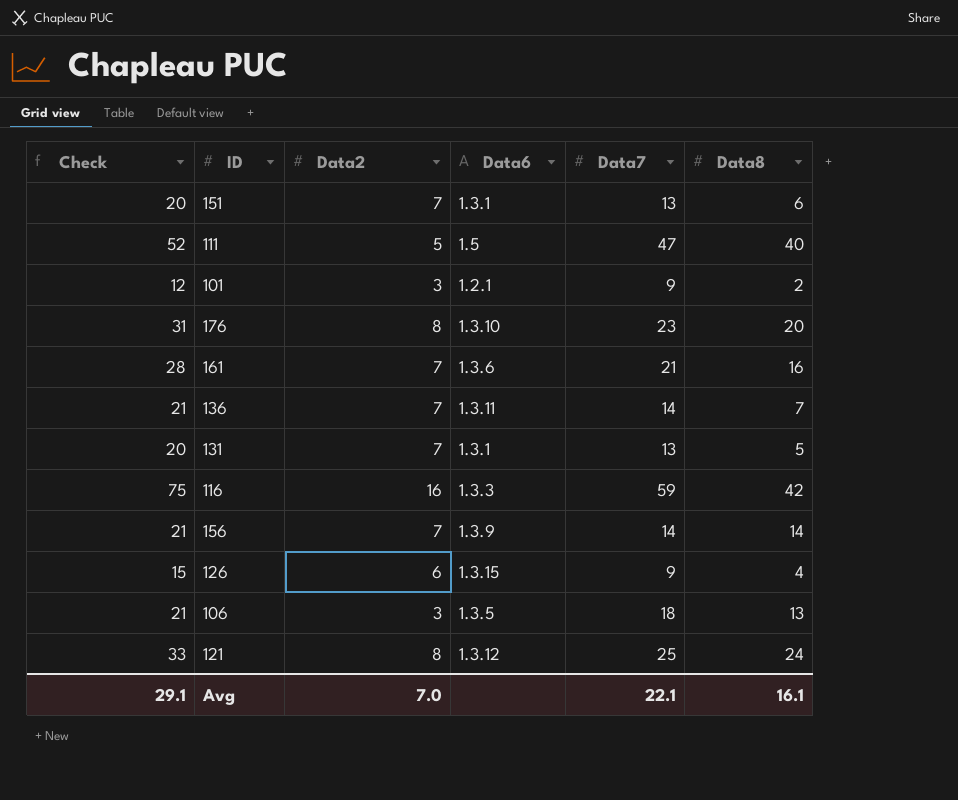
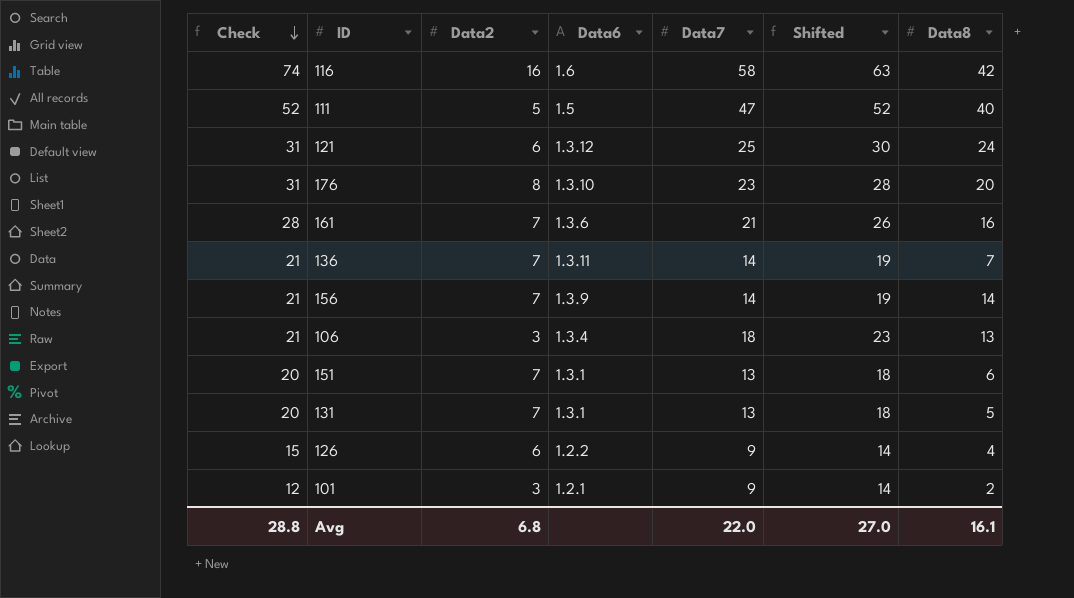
row order: none -> Check descending
column Shifted | formula: none -> [Data7] + 5
116 | Check: 75 -> 74
116 | Data6: 1.3.3 -> 1.6
116 | Data7: 59 -> 58
121 | Check: 33 -> 31
121 | Data2: 8 -> 6
106 | Data6: 1.3.5 -> 1.3.4
126 | Data6: 1.3.15 -> 1.2.2
Avg | Check: 29.1 -> 28.8
Avg | Data2: 7.0 -> 6.8
Avg | Data7: 22.1 -> 22.0

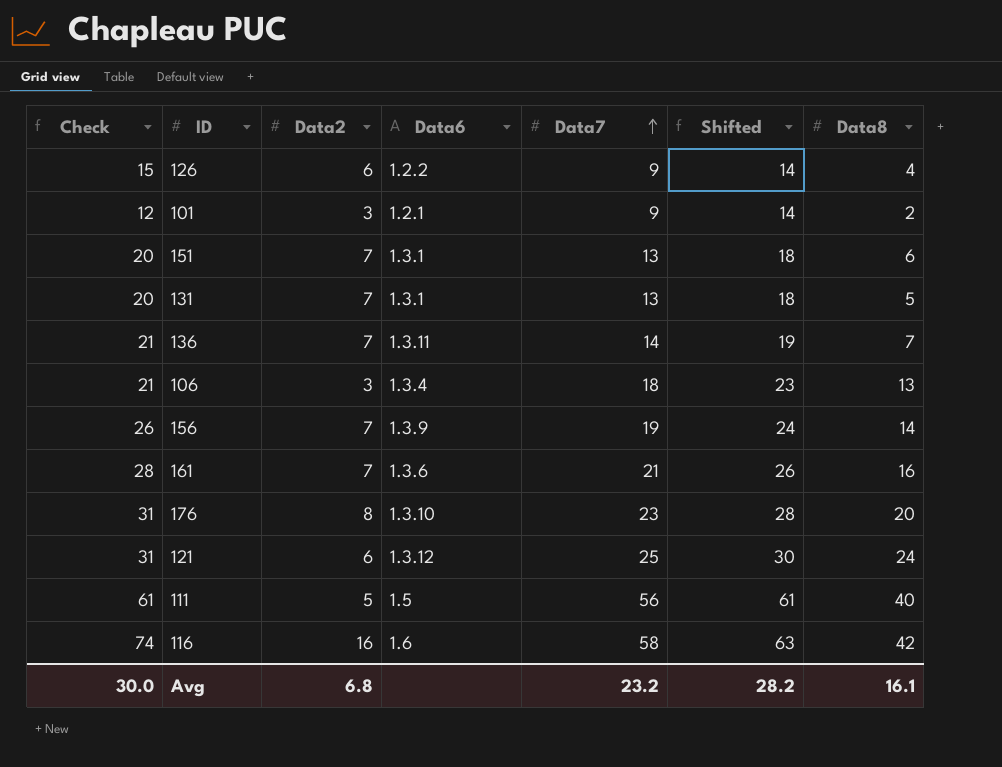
row order: Check descending -> Data7 ascending
156 | Check: 21 -> 26
156 | Data7: 14 -> 19
156 | Shifted: 19 -> 24
111 | Check: 52 -> 61
111 | Data7: 47 -> 56
111 | Shifted: 52 -> 61
Avg | Check: 28.8 -> 30.0
Avg | Data7: 22.0 -> 23.2
Avg | Shifted: 27.0 -> 28.2

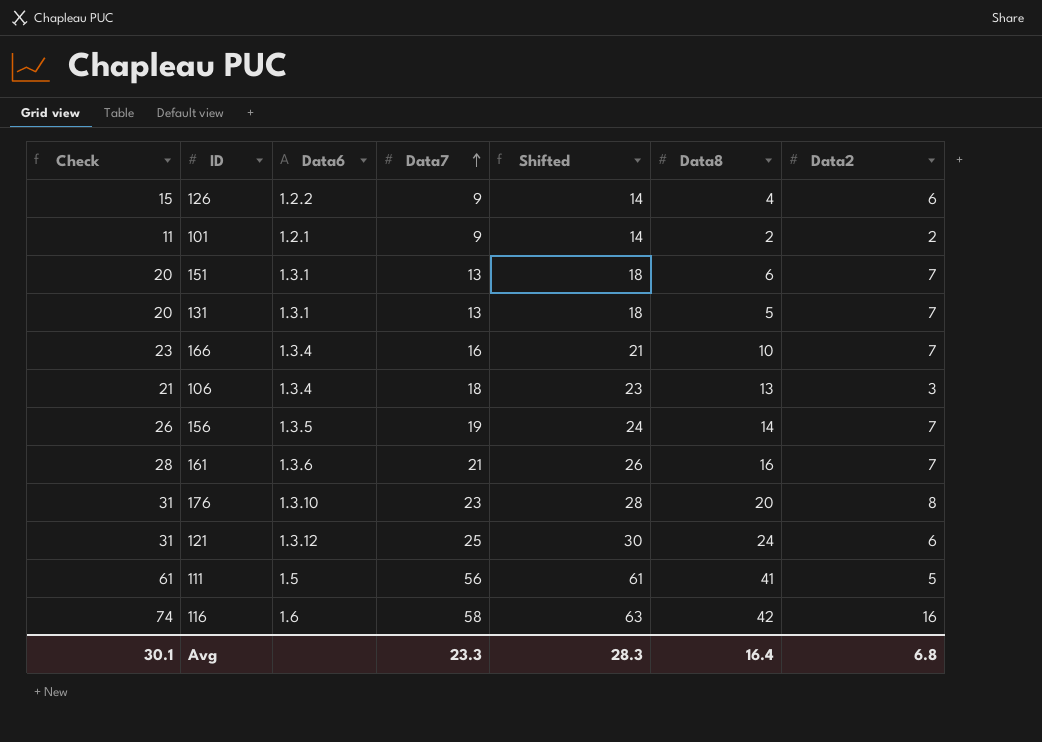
column Data2 | position: 3 -> 7
row 136: 21 | 7 | 1.3.11 | 14 | 19 | 7 -> none
101 | Check: 12 -> 11
101 | Data2: 3 -> 2
row 166: none -> 23 | 1.3.4 | 16 | 21 | 10 | 7
156 | Data6: 1.3.9 -> 1.3.5
111 | Data8: 40 -> 41
Avg | Check: 30.0 -> 30.1
Avg | Data7: 23.2 -> 23.3
Avg | Shifted: 28.2 -> 28.3
Avg | Data8: 16.1 -> 16.4

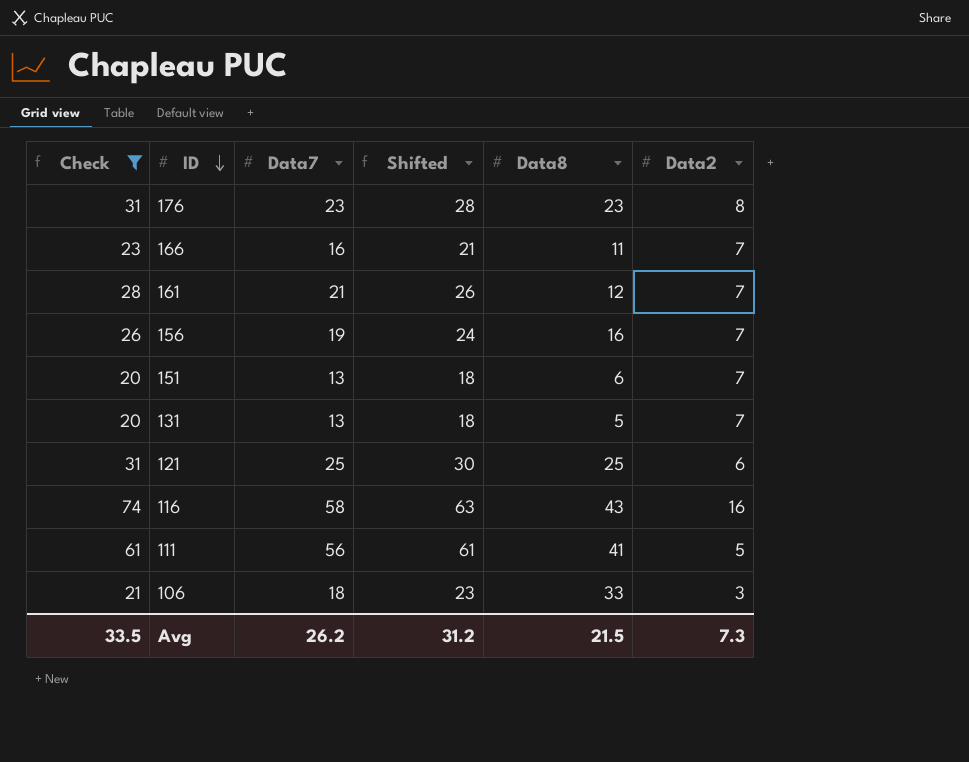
filter: none -> Check >= 20
row order: Data7 ascending -> ID descending
column Data6 | position: 3 -> none
176 | Data8: 20 -> 23
166 | Data8: 10 -> 11
161 | Data8: 16 -> 12
156 | Data8: 14 -> 16
121 | Data8: 24 -> 25
116 | Data8: 42 -> 43
106 | Data8: 13 -> 33
Avg | Check: 30.1 -> 33.5
Avg | Data7: 23.3 -> 26.2
Avg | Shifted: 28.3 -> 31.2
Avg | Data8: 16.4 -> 21.5
Avg | Data2: 6.8 -> 7.3

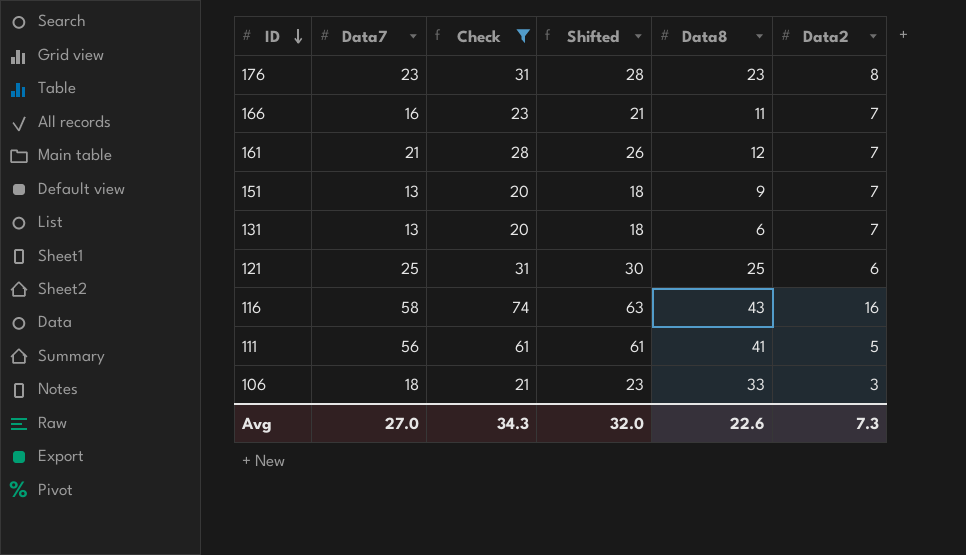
column Check | position: 1 -> 3
row 156: 26 | 19 | 24 | 16 | 7 -> none
151 | Data8: 6 -> 9
131 | Data8: 5 -> 6
Avg | Data7: 26.2 -> 27.0
Avg | Check: 33.5 -> 34.3
Avg | Shifted: 31.2 -> 32.0
Avg | Data8: 21.5 -> 22.6

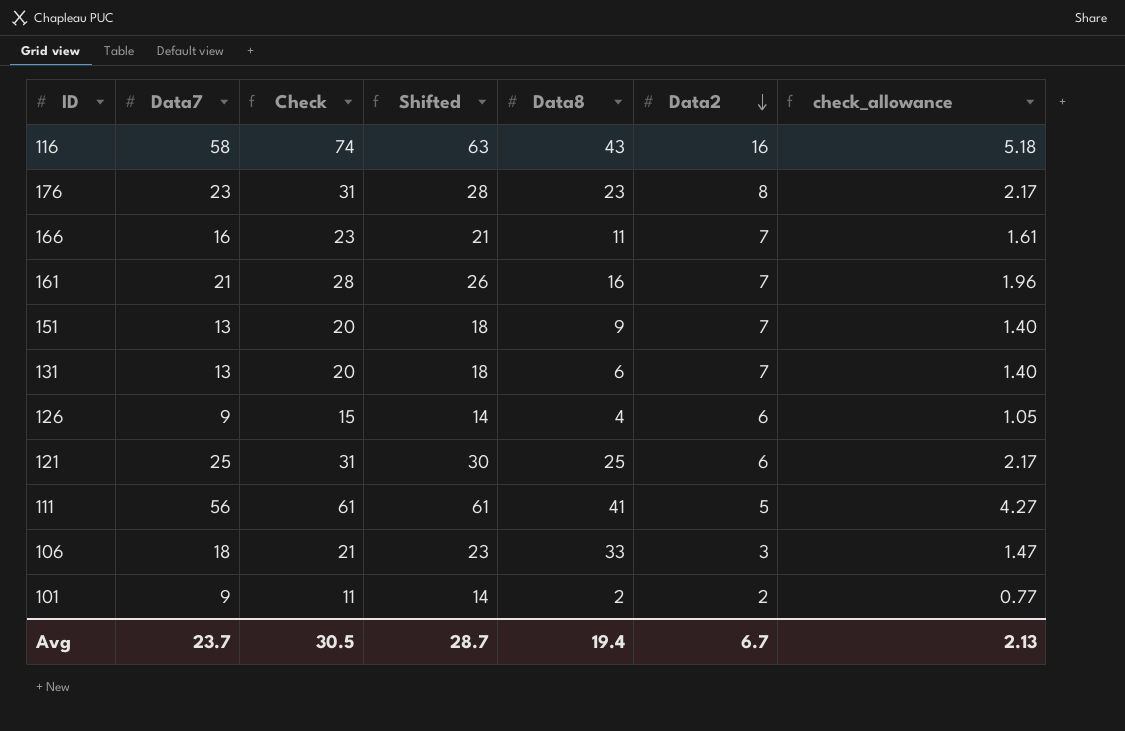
filter: Check >= 20 -> none
row order: ID descending -> Data2 descending
column check_allowance | formula: none -> [Check] * 0.07
161 | Data8: 12 -> 16
Avg | Data7: 27.0 -> 23.7
Avg | Check: 34.3 -> 30.5
Avg | Shifted: 32.0 -> 28.7
Avg | Data8: 22.6 -> 19.4
Avg | Data2: 7.3 -> 6.7

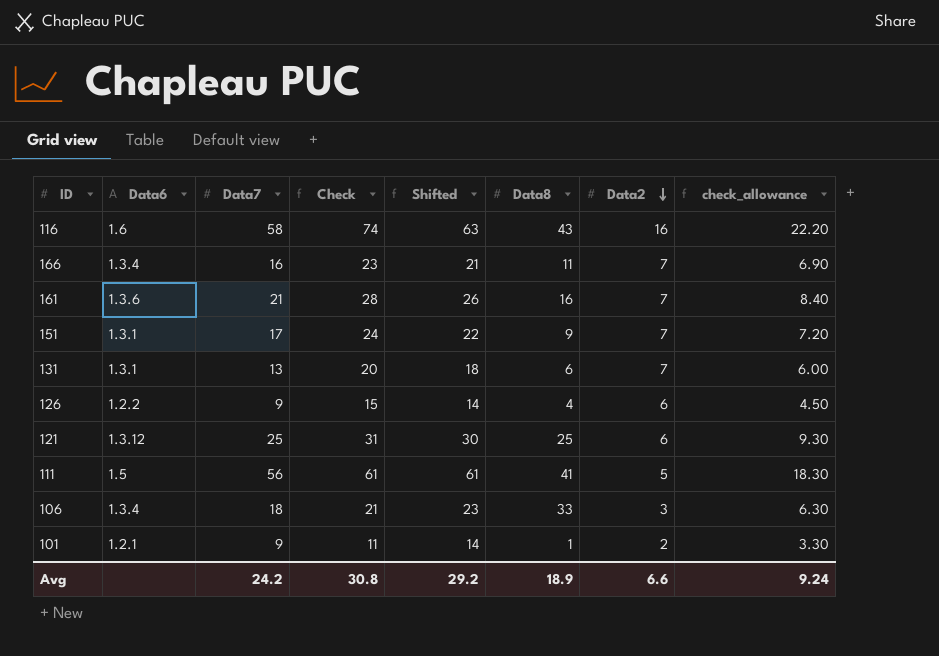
column Data6 | position: none -> 2
column check_allowance | formula: [Check] * 0.07 -> [Check] * 0.3
row 176: 23 | 31 | 28 | 23 | 8 | 2.17 -> none
151 | Data7: 13 -> 17
151 | Check: 20 -> 24
151 | Shifted: 18 -> 22
101 | Data8: 2 -> 1
Avg | Data7: 23.7 -> 24.2
Avg | Check: 30.5 -> 30.8
Avg | Shifted: 28.7 -> 29.2
Avg | Data8: 19.4 -> 18.9
Avg | Data2: 6.7 -> 6.6
Avg | check_allowance: 2.13 -> 9.24

